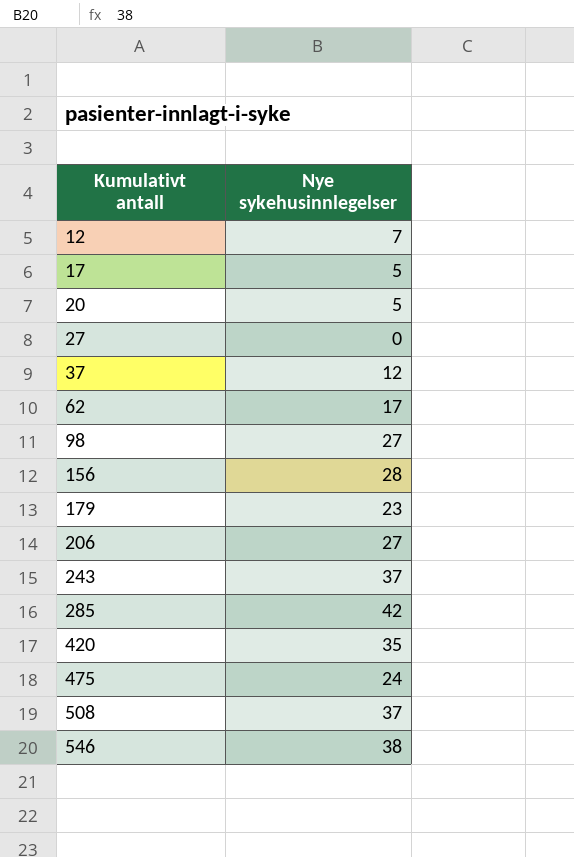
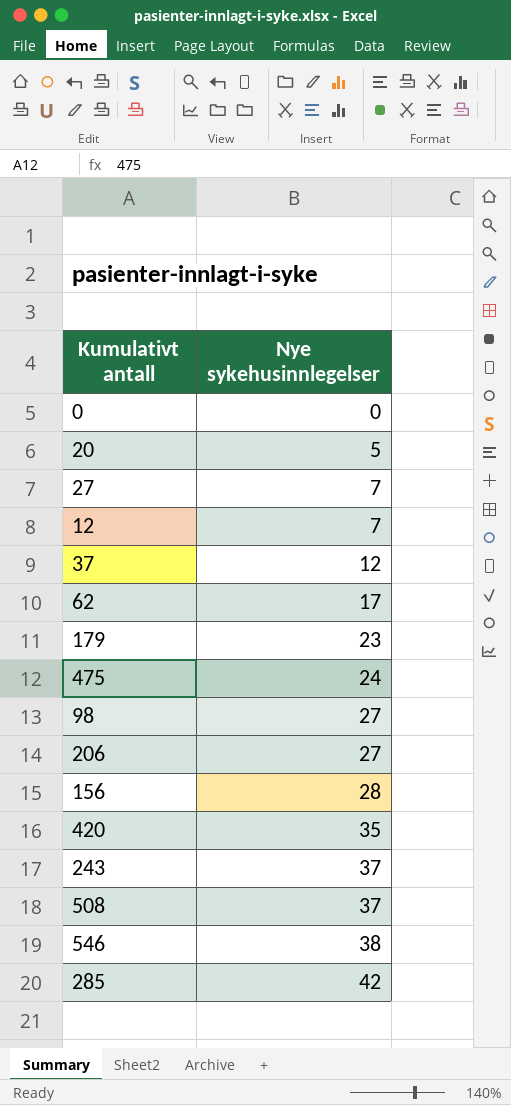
row order: Kumulativt antall ascending -> Nye sykehusinnlegelser ascending
row 17: 5 -> none
row 0: none -> 0
27 | Nye sykehusinnlegelser: 0 -> 7

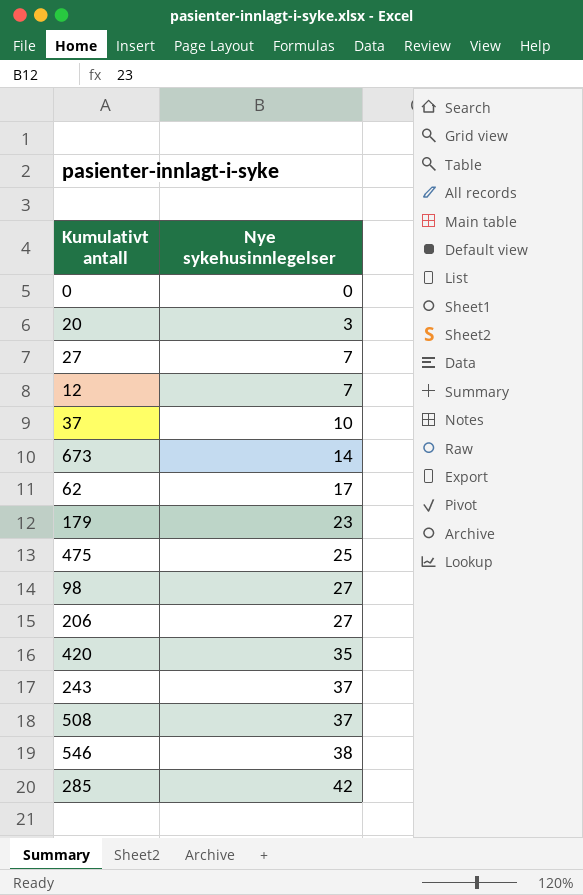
row 156: 28 -> none
20 | Nye sykehusinnlegelser: 5 -> 3
37 | Nye sykehusinnlegelser: 12 -> 10
row 673: none -> 14
475 | Nye sykehusinnlegelser: 24 -> 25

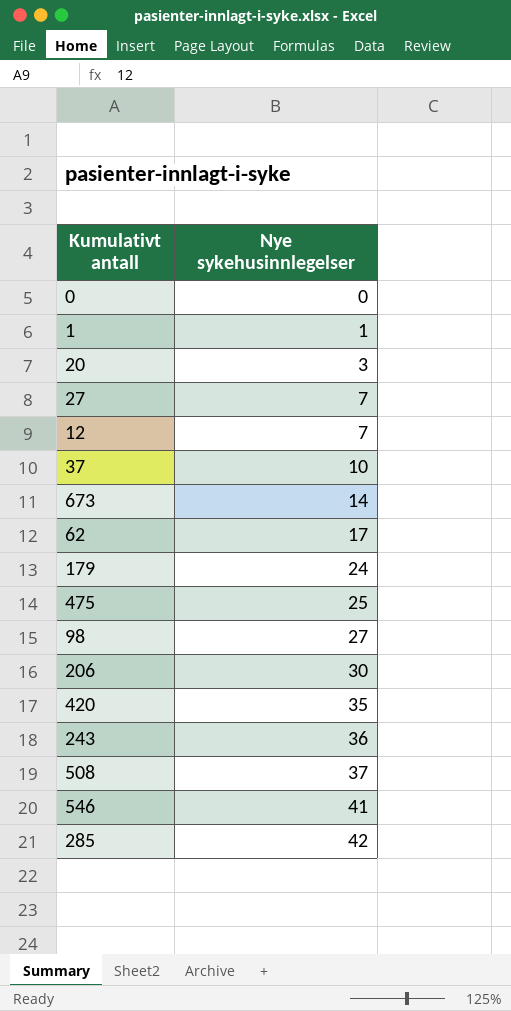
row 1: none -> 1
179 | Nye sykehusinnlegelser: 23 -> 24
206 | Nye sykehusinnlegelser: 27 -> 30
243 | Nye sykehusinnlegelser: 37 -> 36
546 | Nye sykehusinnlegelser: 38 -> 41

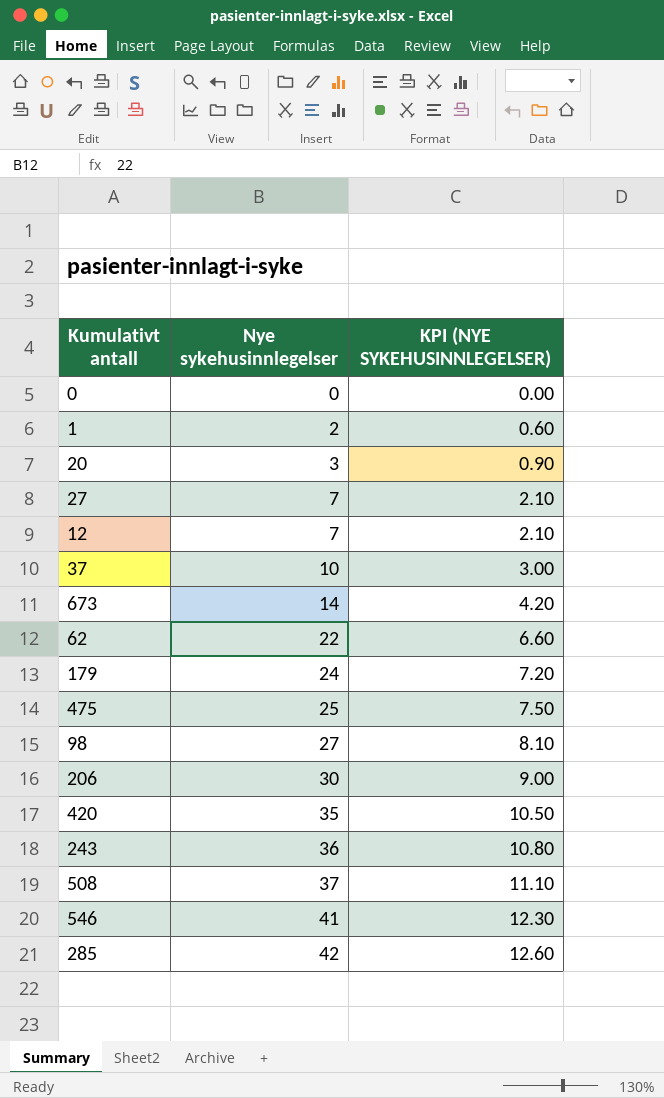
column KPI (NYE SYKEHUSINNLEGELSER) | formula: none -> [Nye sykehusinnlegelser] * 0.3
1 | Nye sykehusinnlegelser: 1 -> 2
62 | Nye sykehusinnlegelser: 17 -> 22

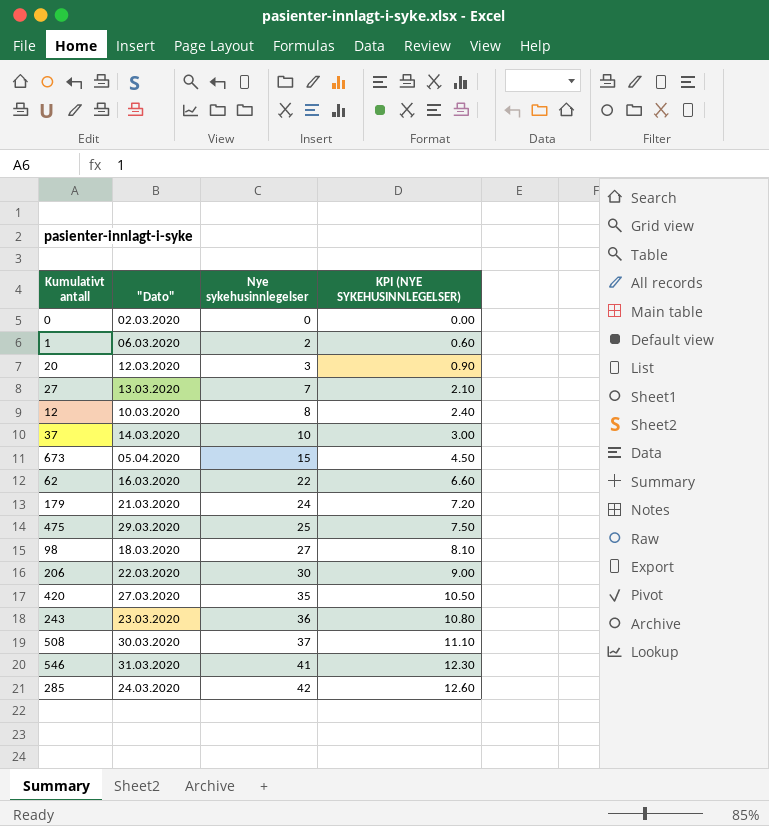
column "Dato" | position: none -> 2
12 | Nye sykehusinnlegelser: 7 -> 8
12 | KPI (NYE SYKEHUSINNLEGELSER): 2.10 -> 2.40
673 | Nye sykehusinnlegelser: 14 -> 15
673 | KPI (NYE SYKEHUSINNLEGELSER): 4.20 -> 4.50

